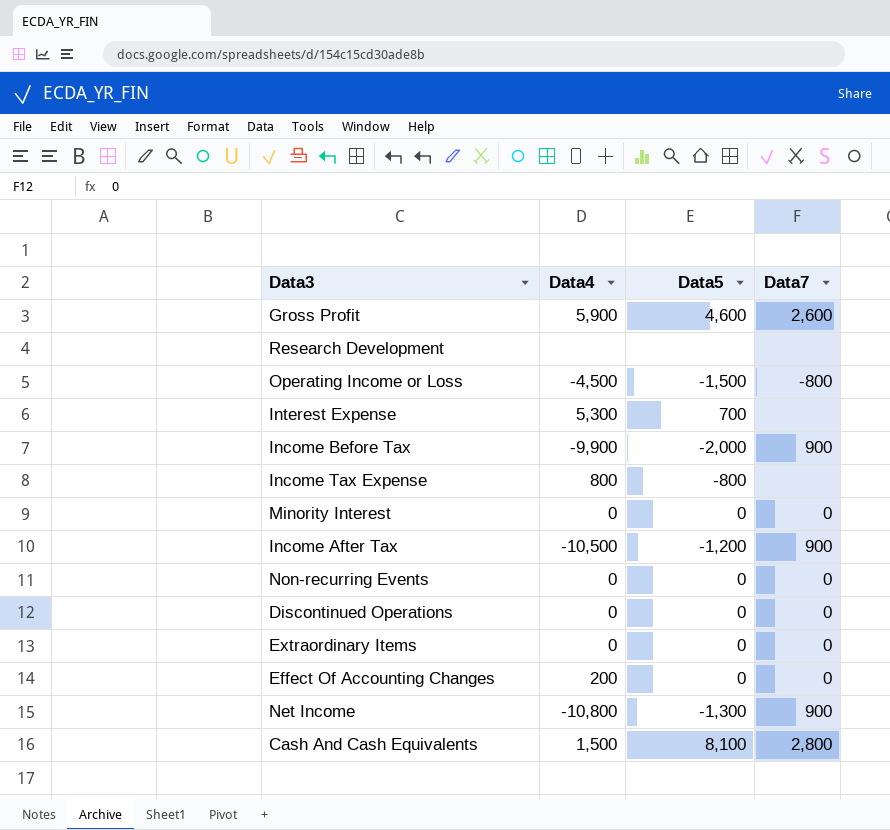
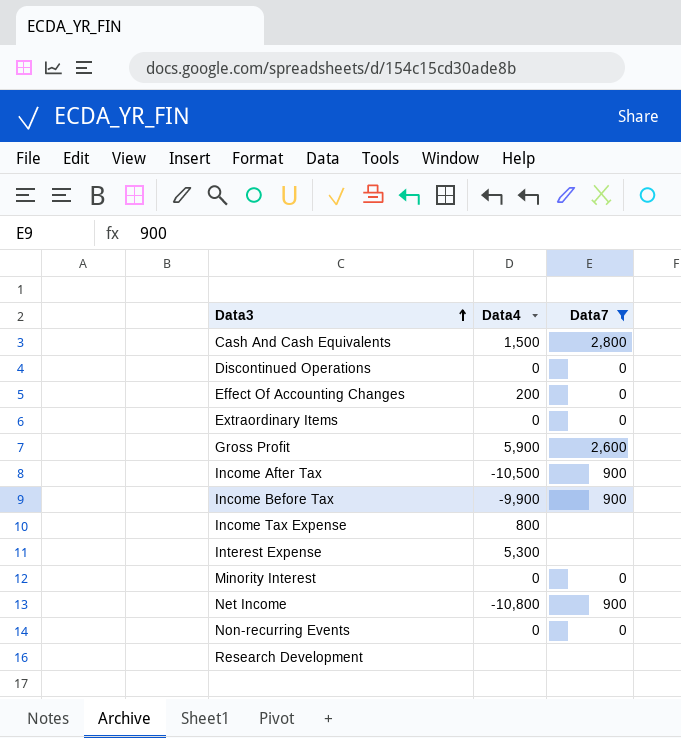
filter: none -> Data7 != -800
row order: none -> Data3 ascending
column Data5 | position: 3 -> none

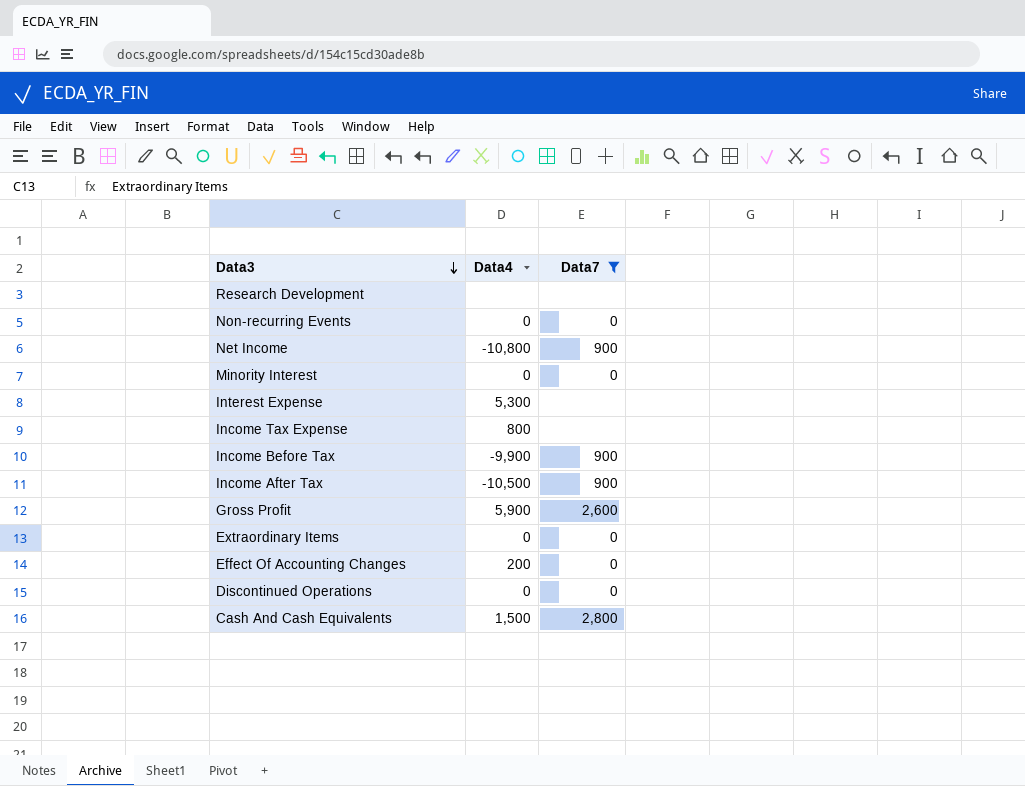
row order: Data3 ascending -> Data3 descending

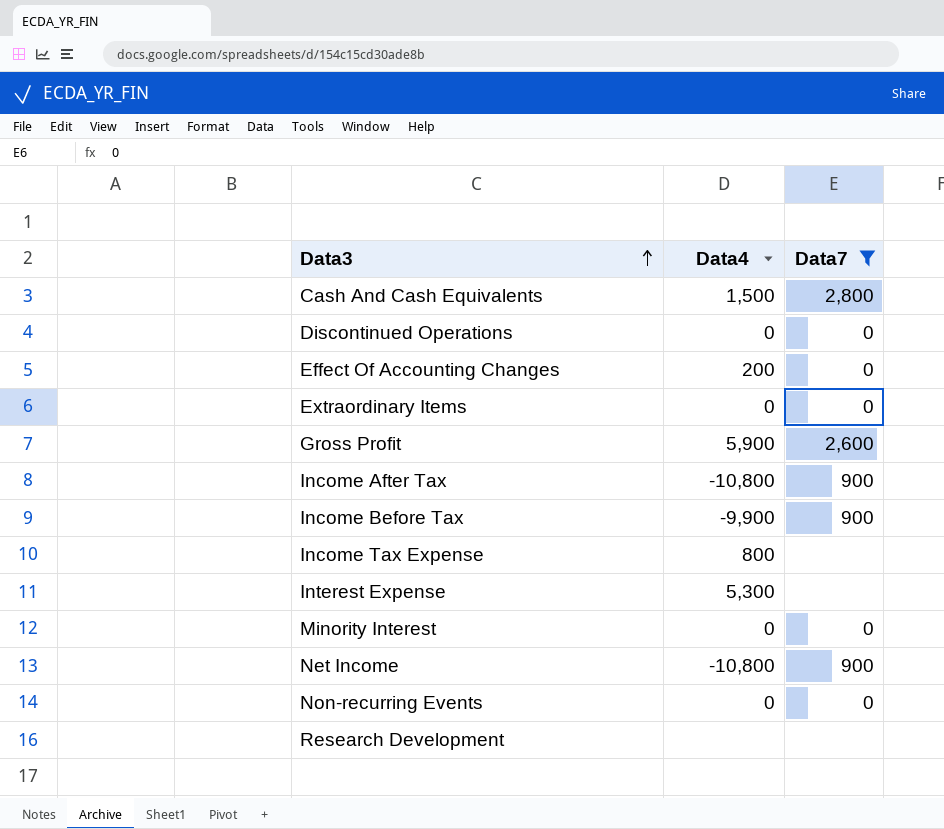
row order: Data3 descending -> Data3 ascending
Income After Tax | Data4: -10,500 -> -10,800

